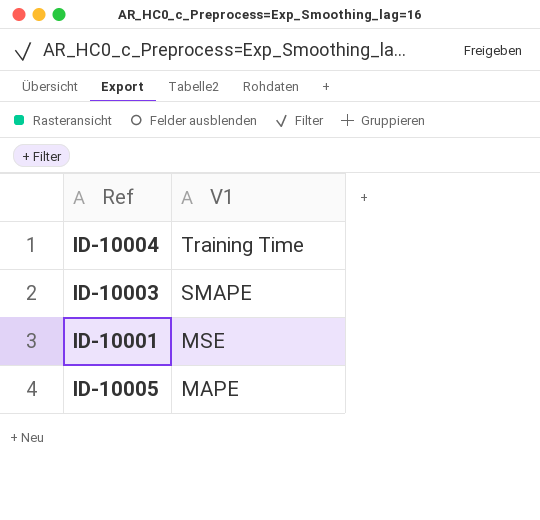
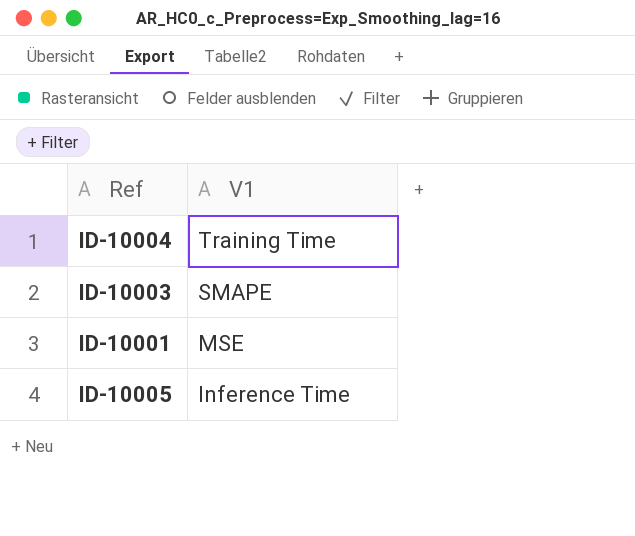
ID-10005 | V1: MAPE -> Inference Time

